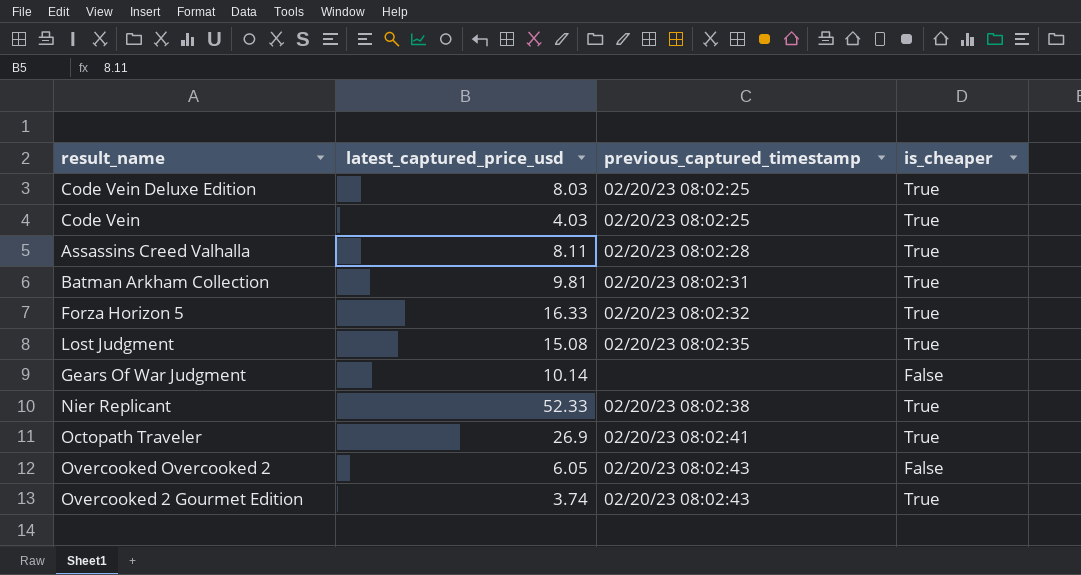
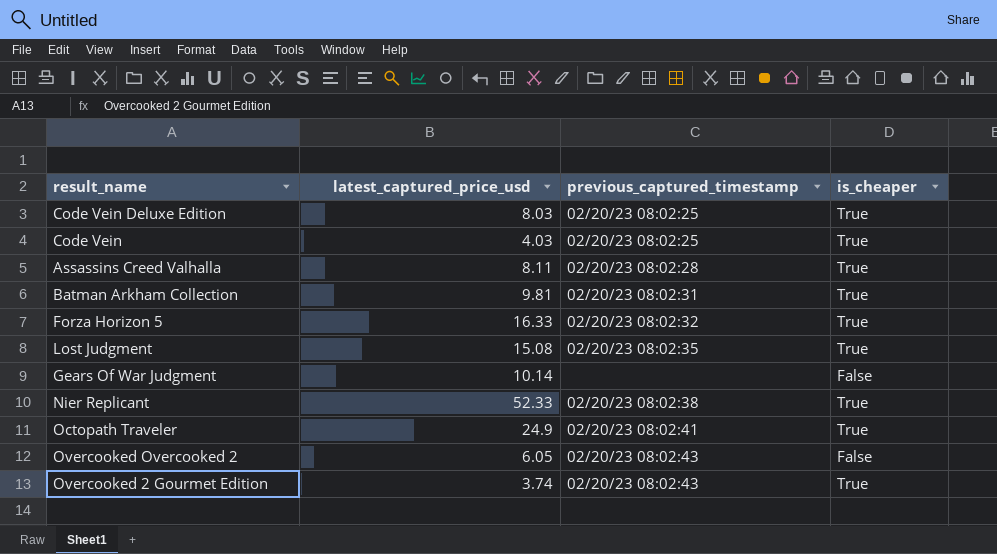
Octopath Traveler | latest_captured_price_usd: 26.9 -> 24.9

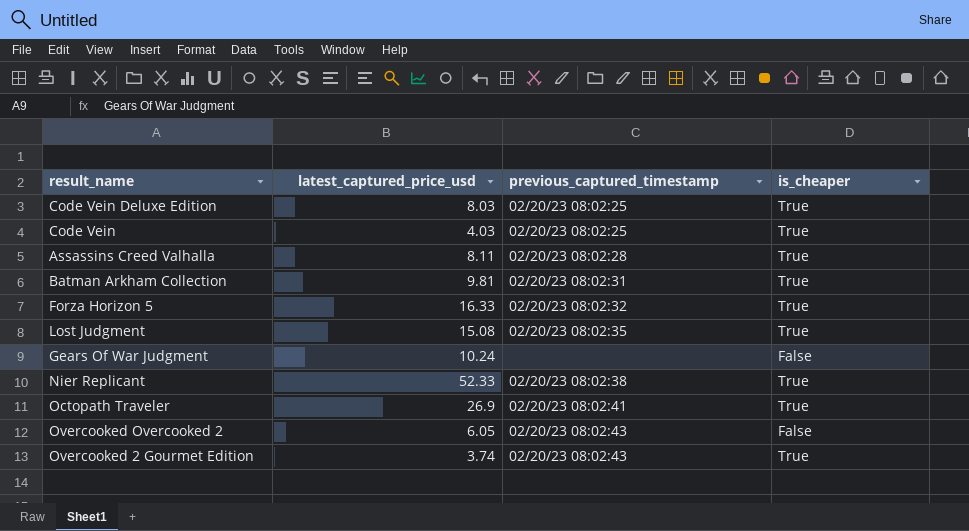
Gears Of War Judgment | latest_captured_price_usd: 10.14 -> 10.24
Octopath Traveler | latest_captured_price_usd: 24.9 -> 26.9

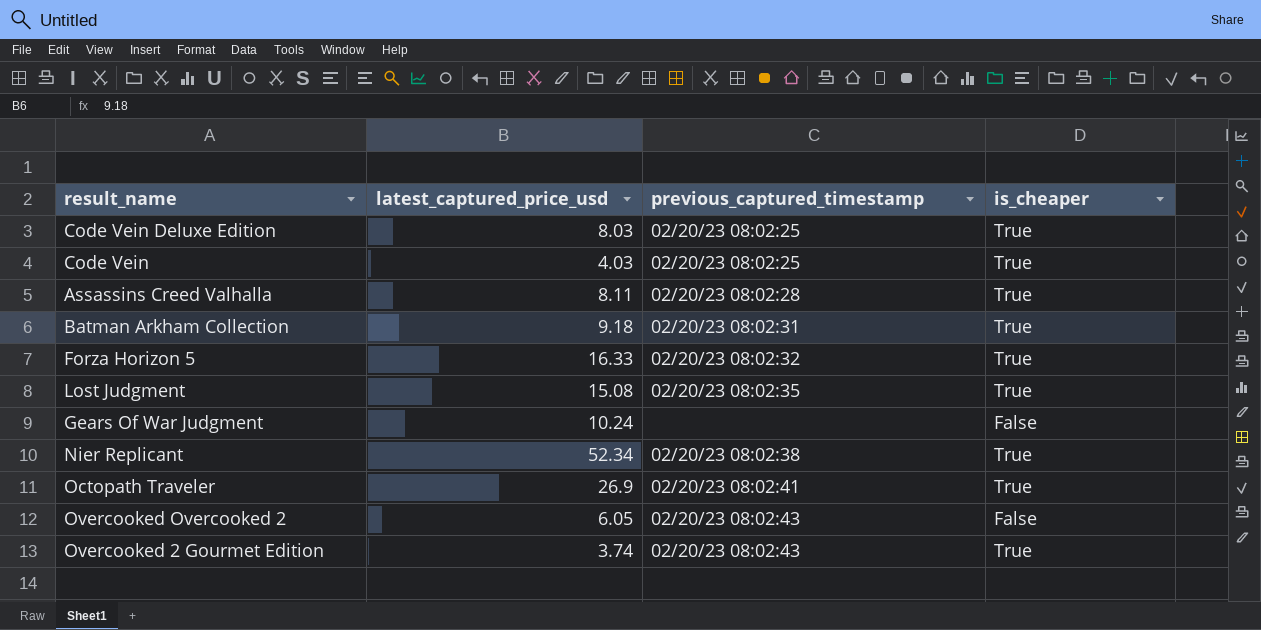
Batman Arkham Collection | latest_captured_price_usd: 9.81 -> 9.18
Nier Replicant | latest_captured_price_usd: 52.33 -> 52.34

